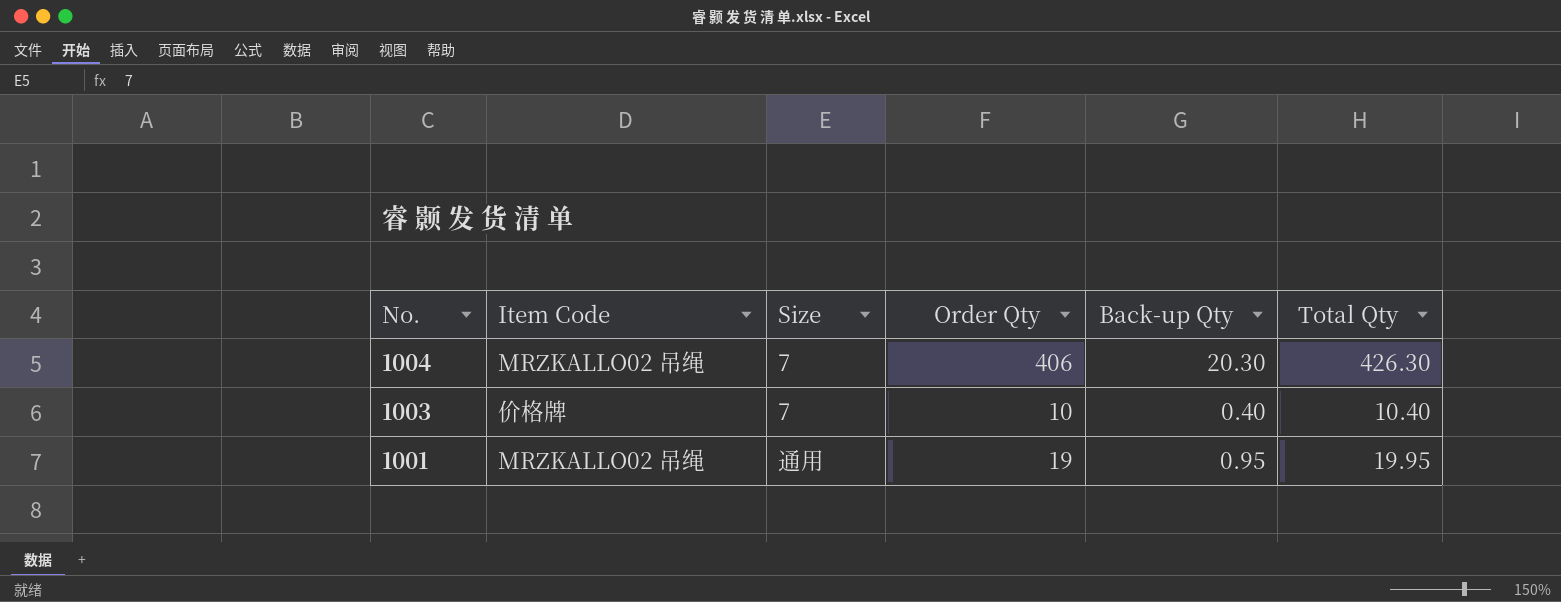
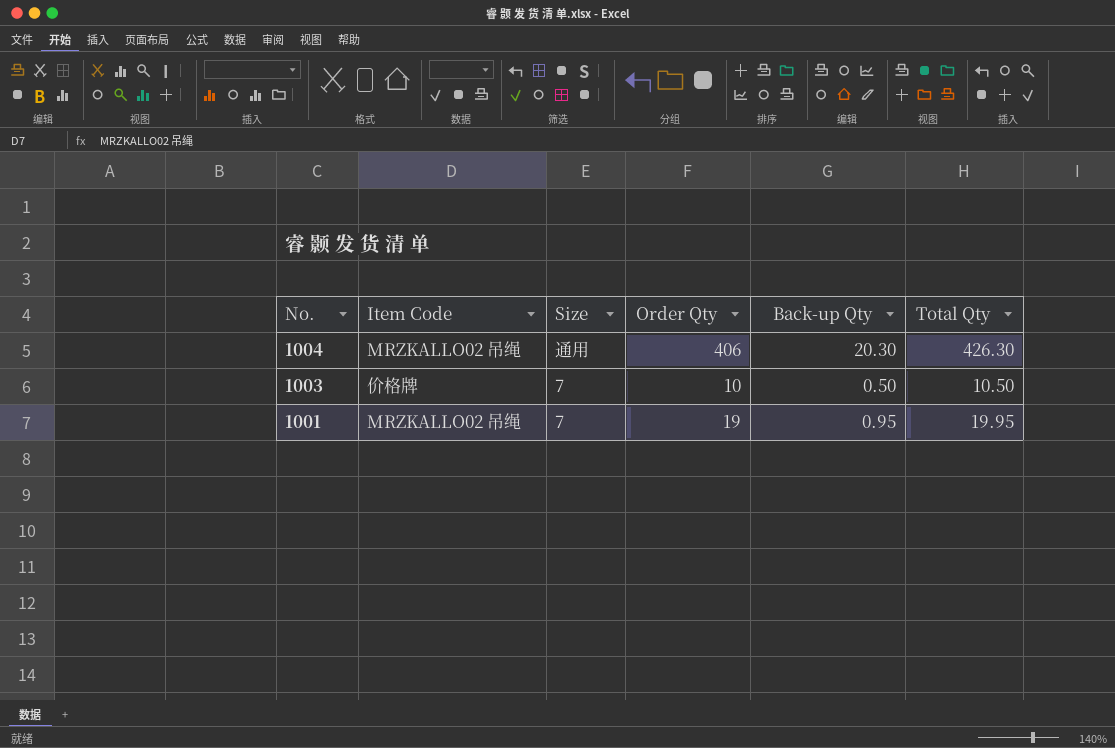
1004 | Size: 7 -> 通用
1003 | Back-up Qty: 0.40 -> 0.50
1003 | Total Qty: 10.40 -> 10.50
1001 | Size: 通用 -> 7

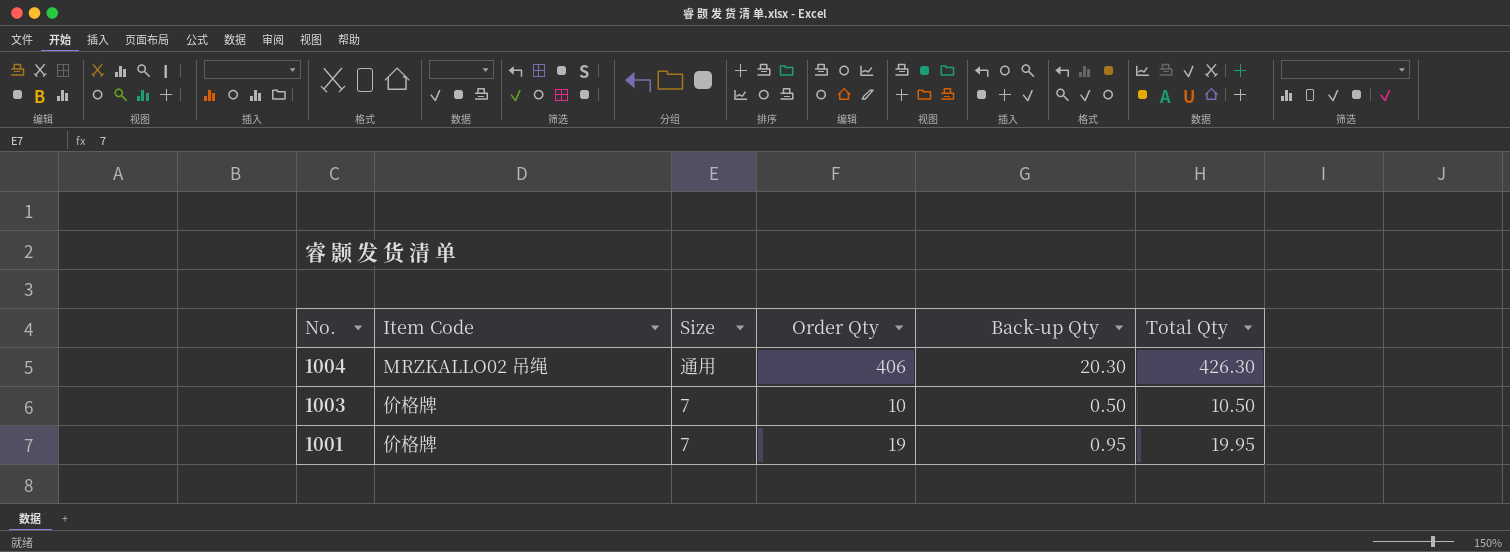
1001 | Item Code: MRZKALLO02 吊绳 -> 价格牌

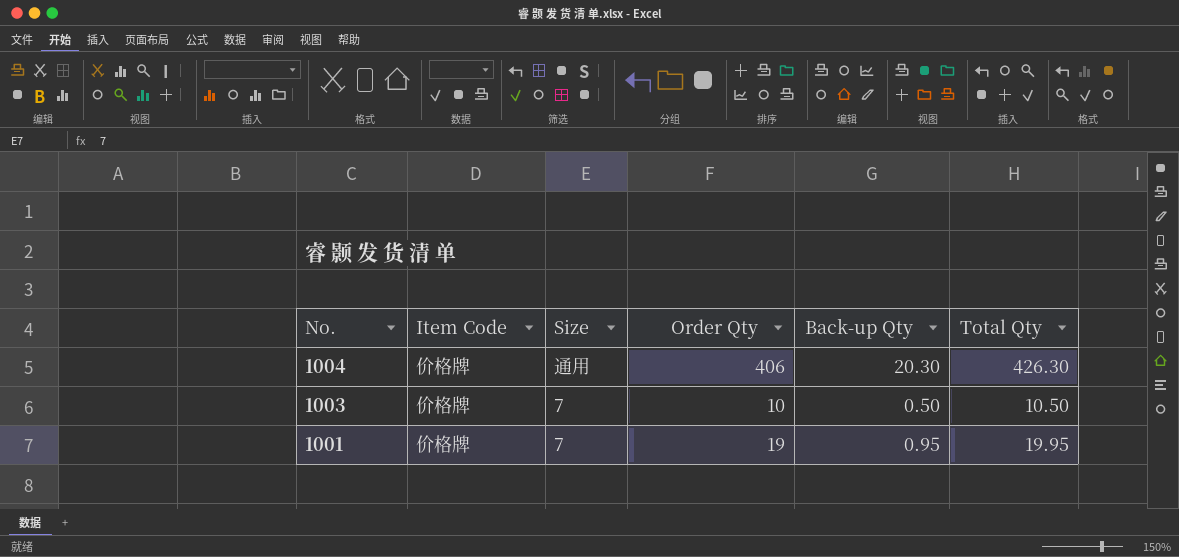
1004 | Item Code: MRZKALLO02 吊绳 -> 价格牌

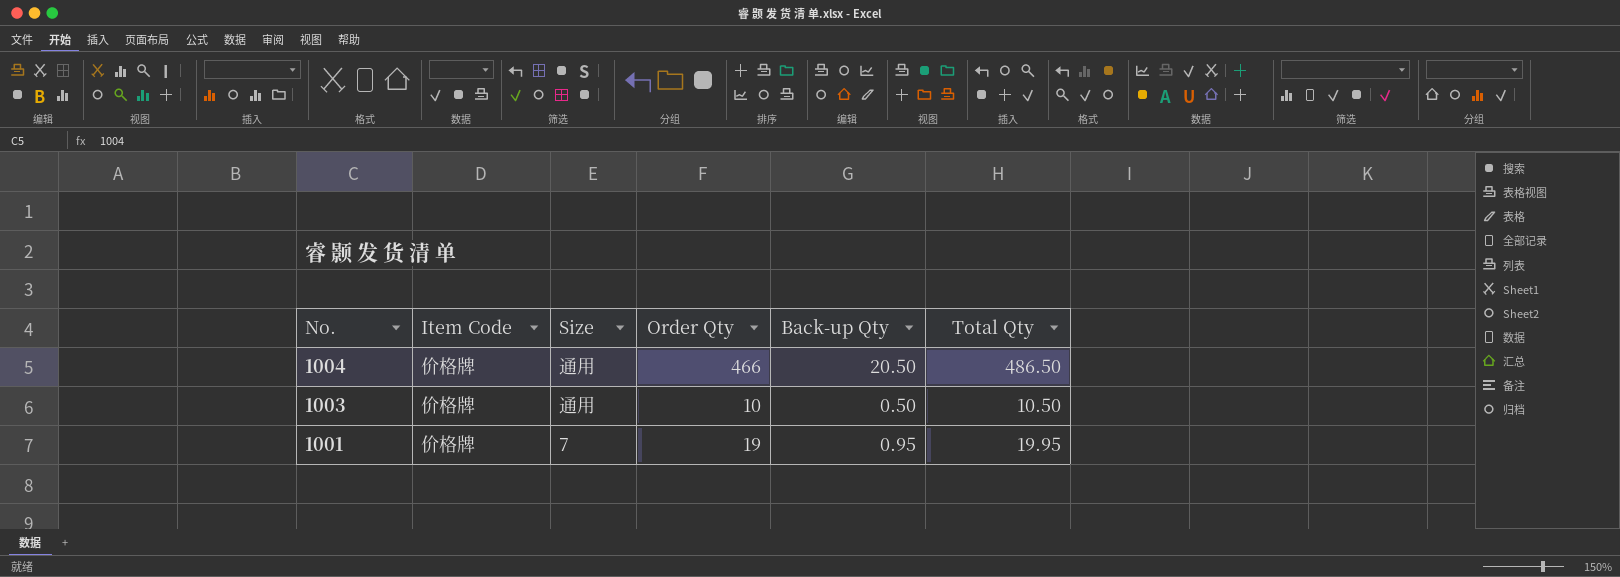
1004 | Order Qty: 406 -> 466
1004 | Back-up Qty: 20.30 -> 20.50
1004 | Total Qty: 426.30 -> 486.50
1003 | Size: 7 -> 通用

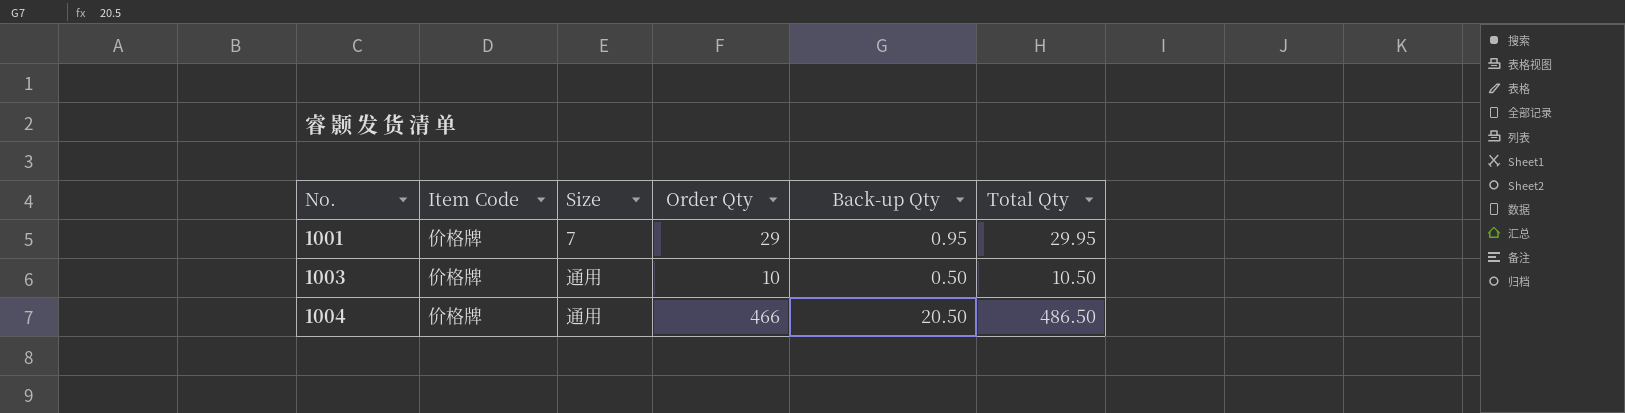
row order: No. descending -> No. ascending
1001 | Order Qty: 19 -> 29
1001 | Total Qty: 19.95 -> 29.95

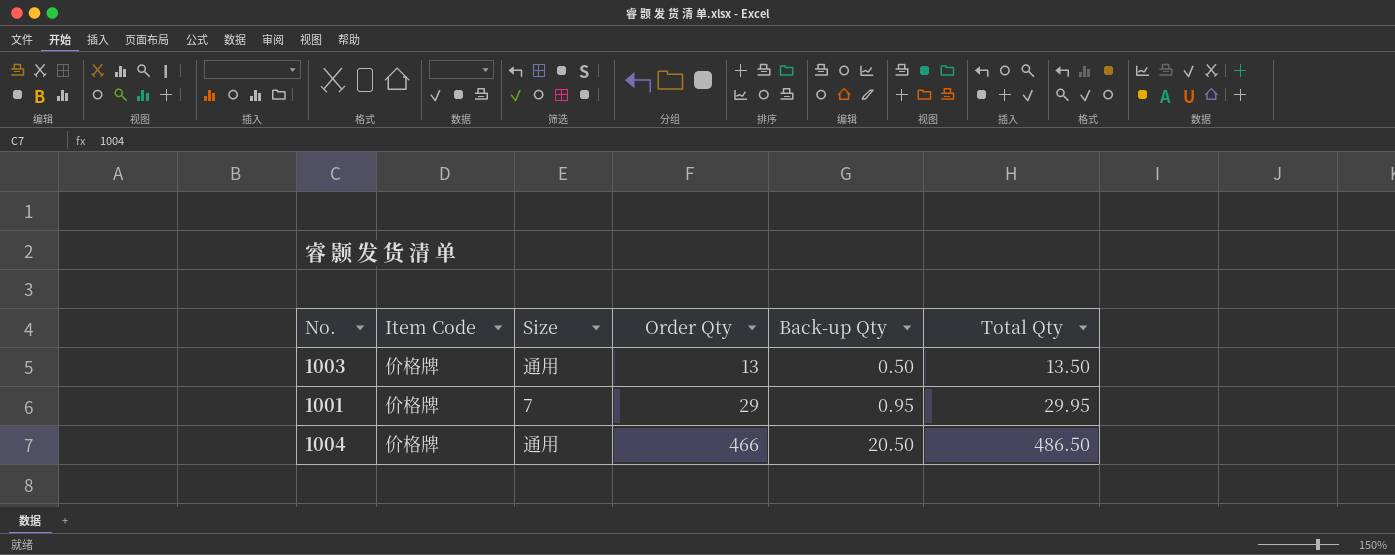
row order: No. ascending -> Order Qty ascending
1003 | Order Qty: 10 -> 13
1003 | Total Qty: 10.50 -> 13.50

